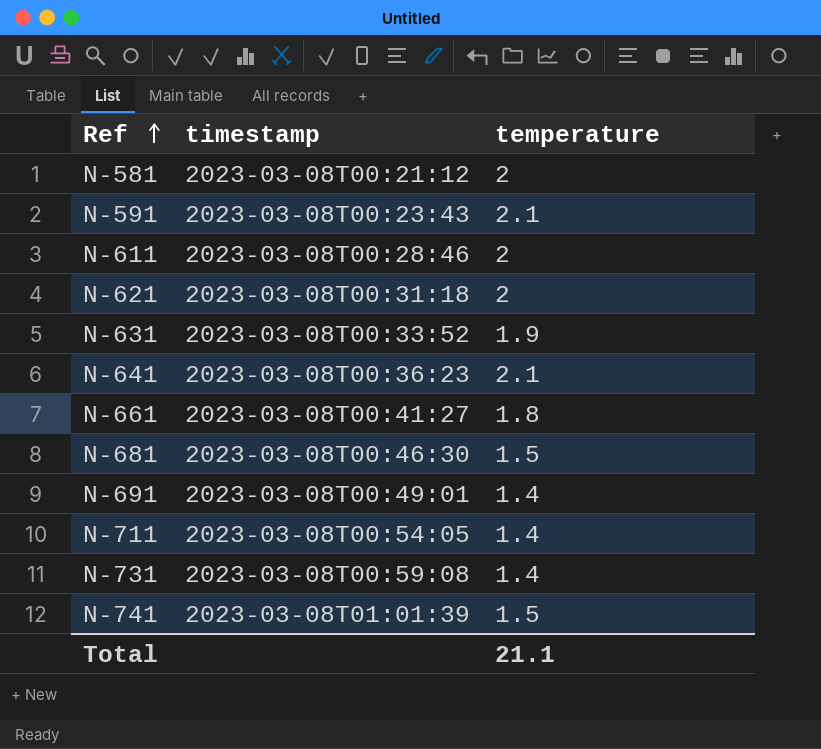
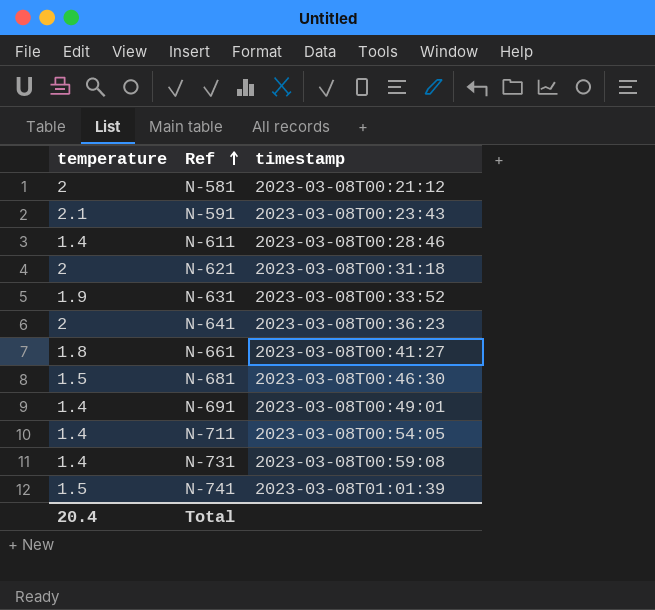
column temperature | position: 3 -> 1
N-611 | temperature: 2 -> 1.4
N-641 | temperature: 2.1 -> 2
Total | temperature: 21.1 -> 20.4

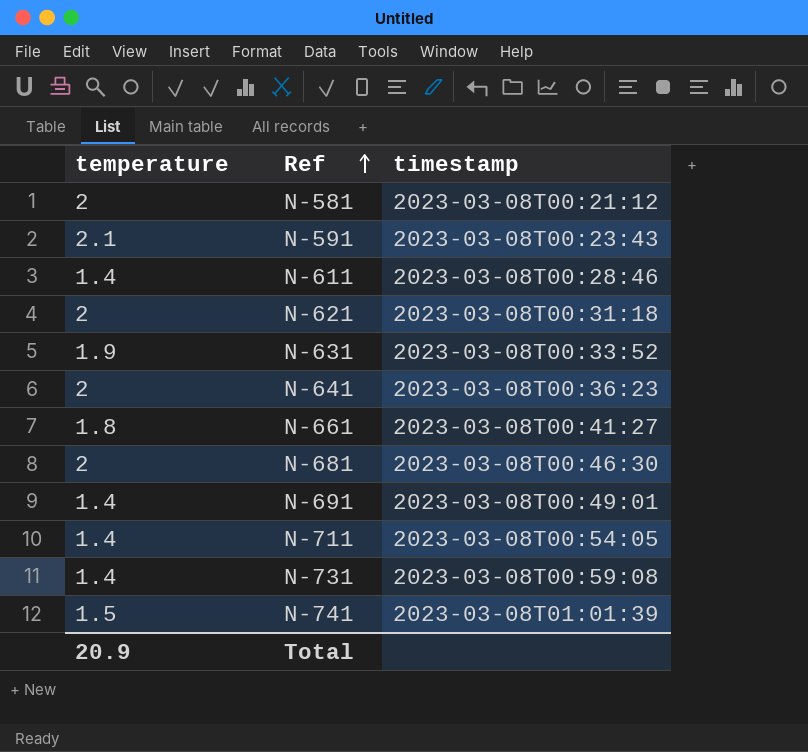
N-681 | temperature: 1.5 -> 2
Total | temperature: 20.4 -> 20.9

